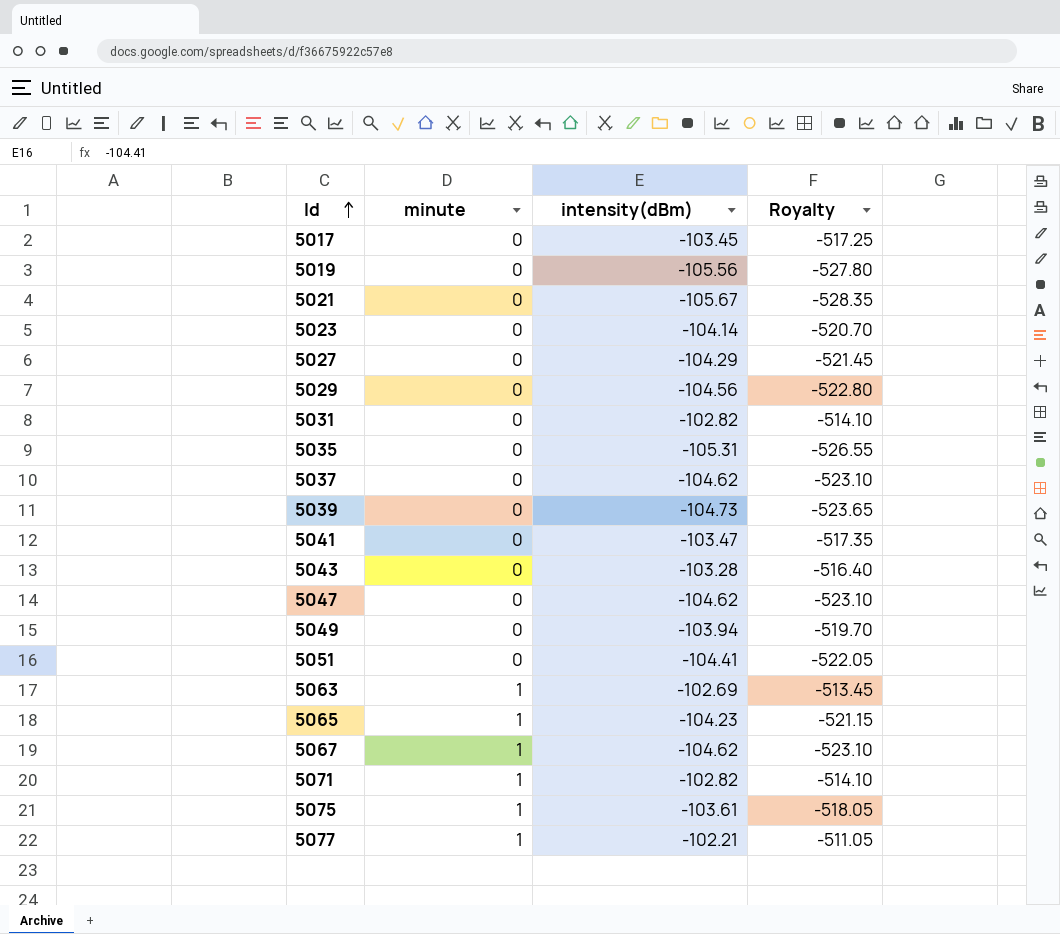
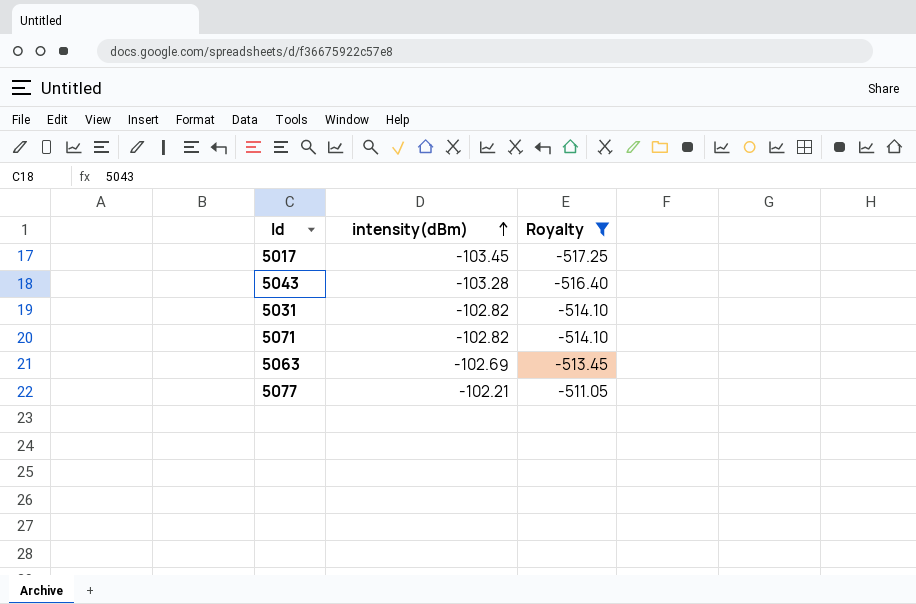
filter: none -> Royalty >= -517.25
row order: Id ascending -> intensity(dBm) ascending
column minute | position: 2 -> none

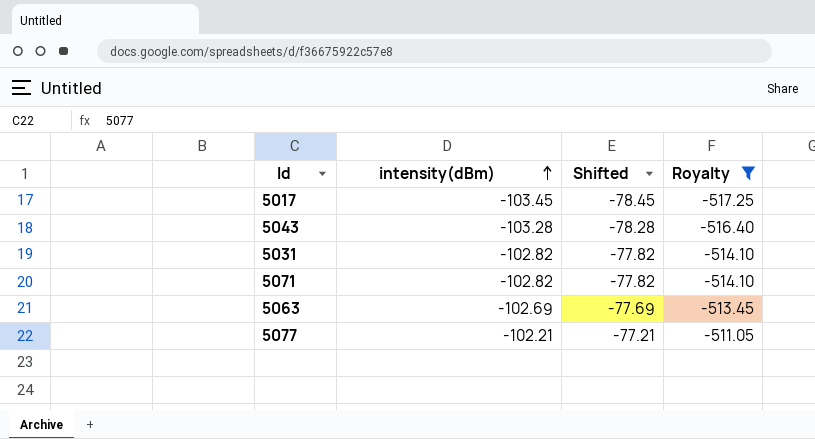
column Shifted | formula: none -> [intensity(dBm)] + 25

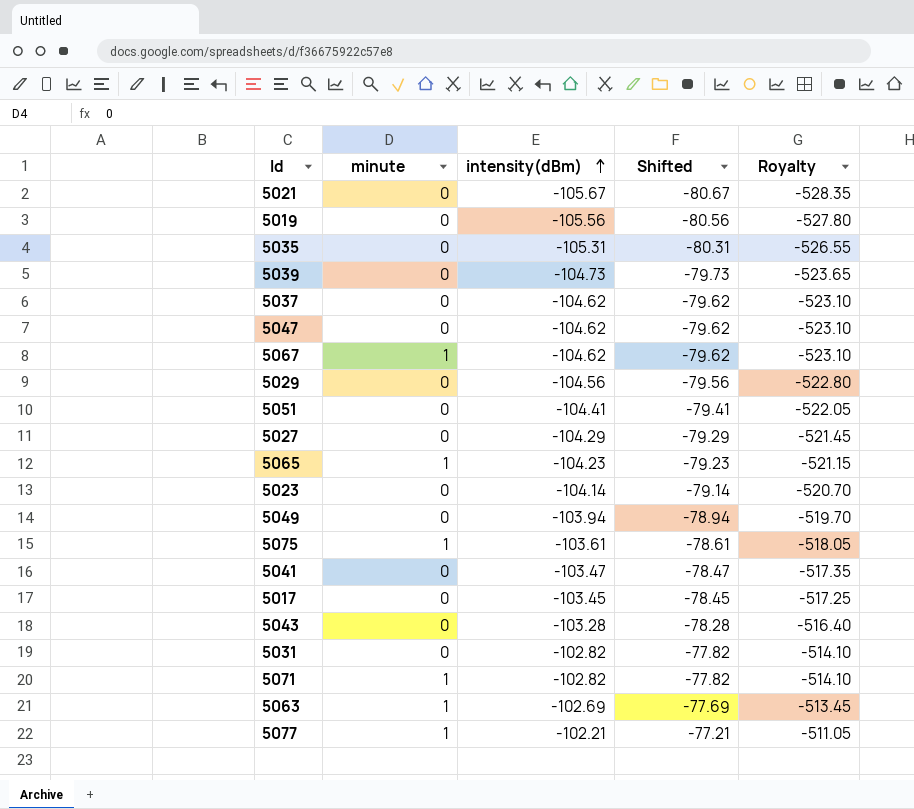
filter: Royalty >= -517.25 -> none
column minute | position: none -> 2

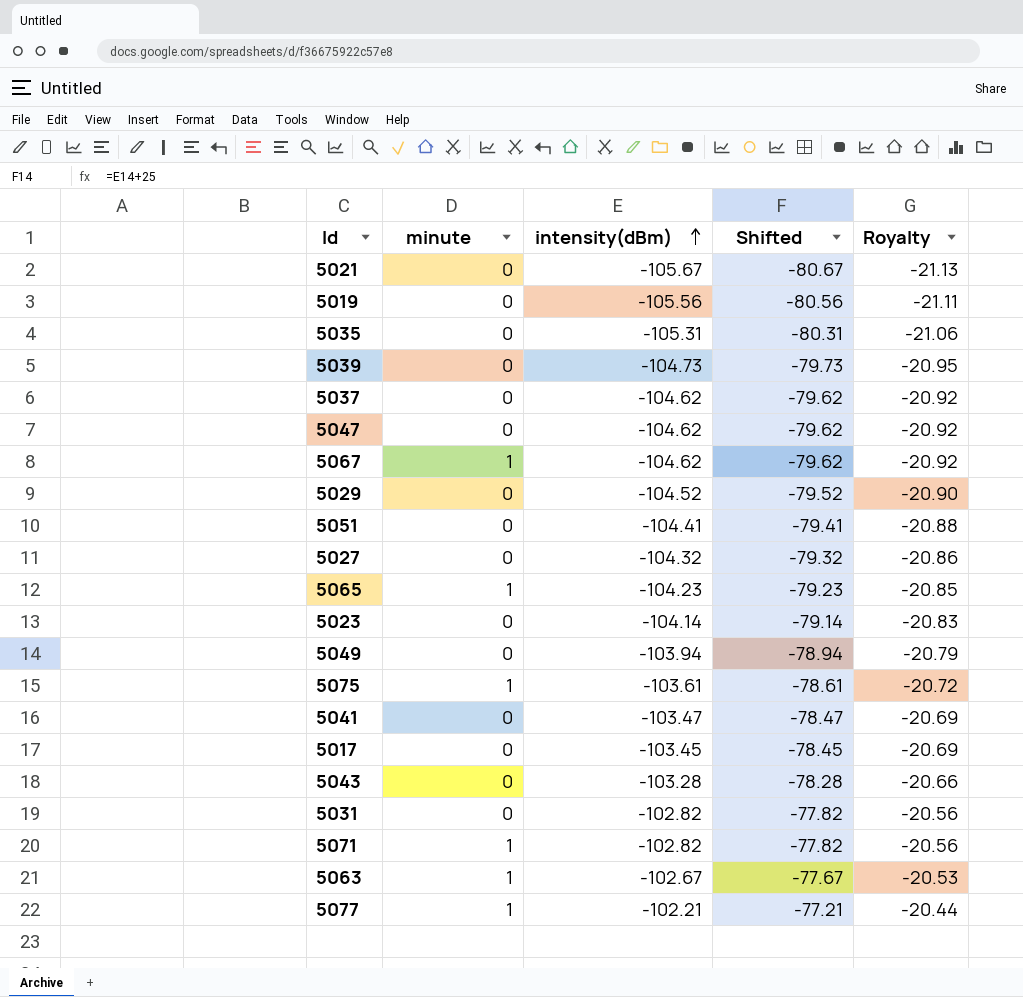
column Royalty | formula: [intensity(dBm)] * 5 -> [intensity(dBm)] * 0.2
5029 | intensity(dBm): -104.56 -> -104.52
5029 | Shifted: -79.56 -> -79.52
5027 | intensity(dBm): -104.29 -> -104.32
5027 | Shifted: -79.29 -> -79.32
5063 | intensity(dBm): -102.69 -> -102.67
5063 | Shifted: -77.69 -> -77.67

